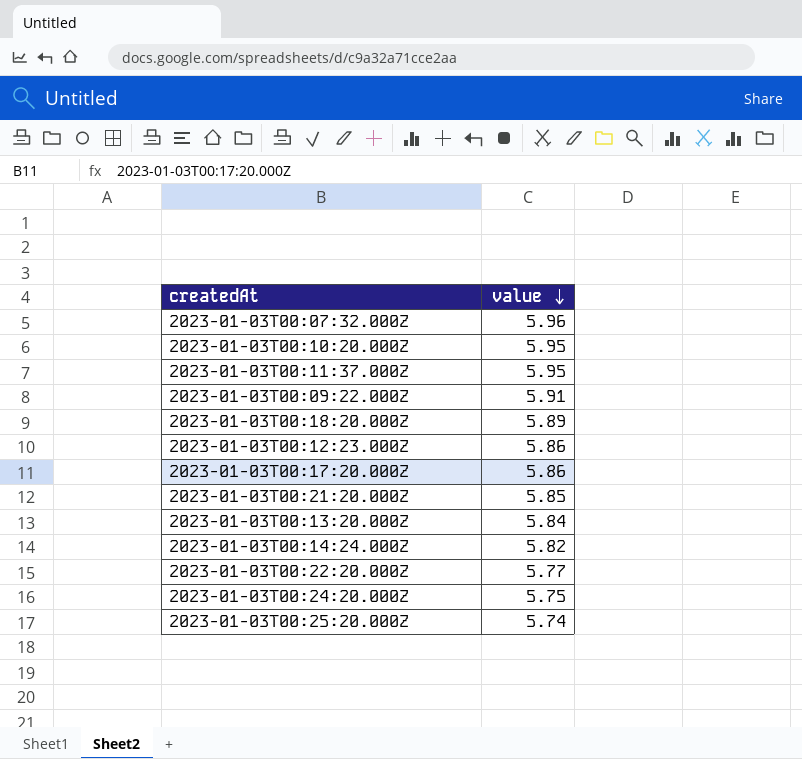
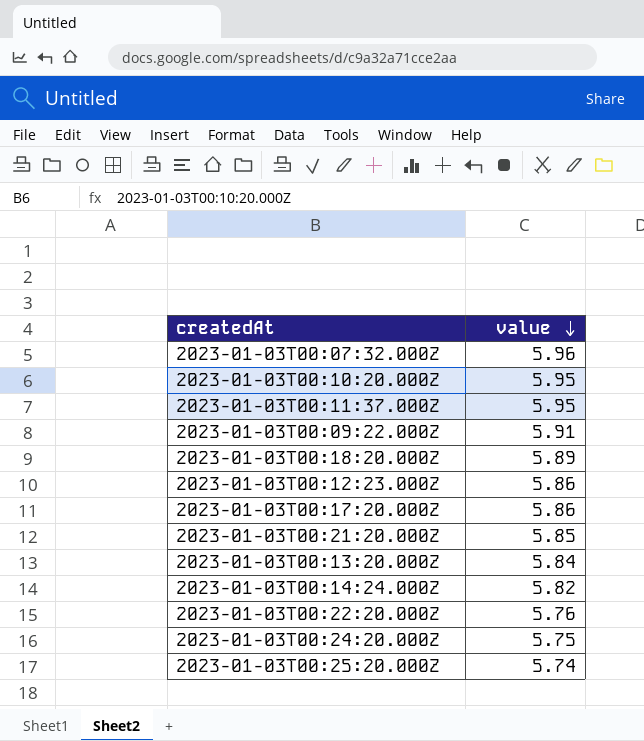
2023-01-03T00:22:20.000Z | value: 5.77 -> 5.76

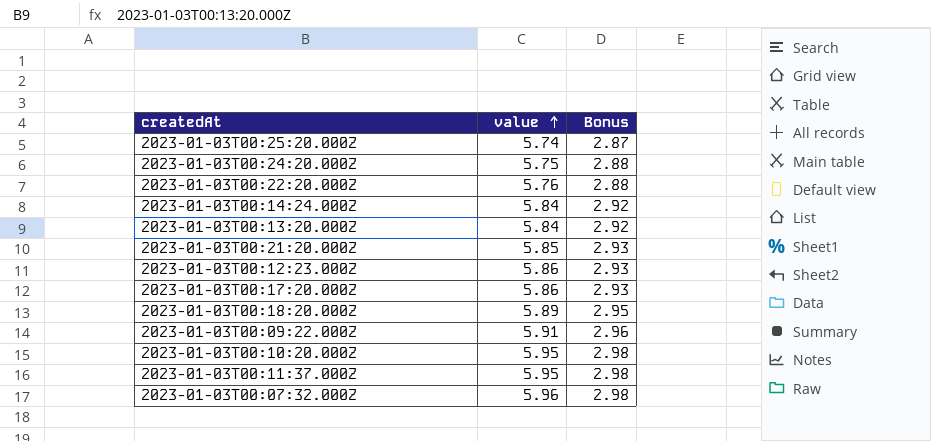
row order: value descending -> value ascending
column Bonus | formula: none -> [value] * 0.5
2023-01-03T00:14:24.000Z | value: 5.82 -> 5.84

